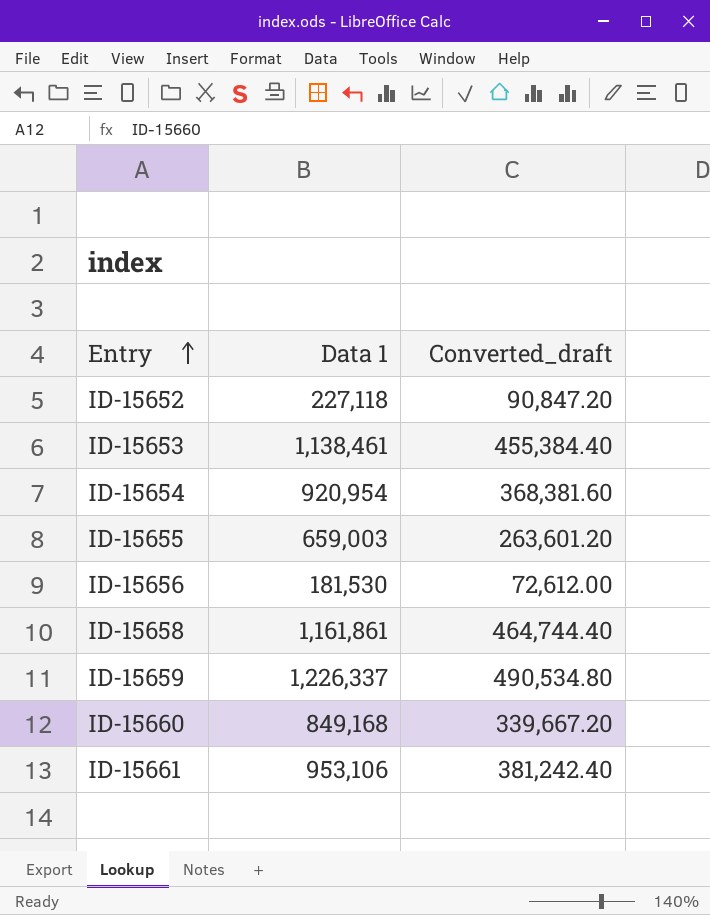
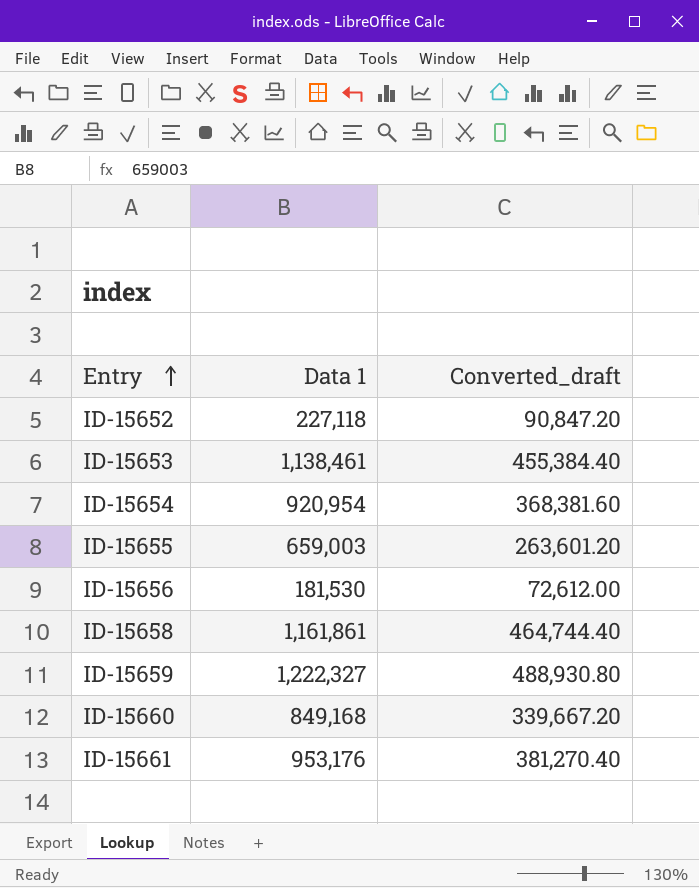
ID-15659 | Data 1: 1,226,337 -> 1,222,327
ID-15659 | Converted_draft: 490,534.80 -> 488,930.80
ID-15661 | Data 1: 953,106 -> 953,176
ID-15661 | Converted_draft: 381,242.40 -> 381,270.40

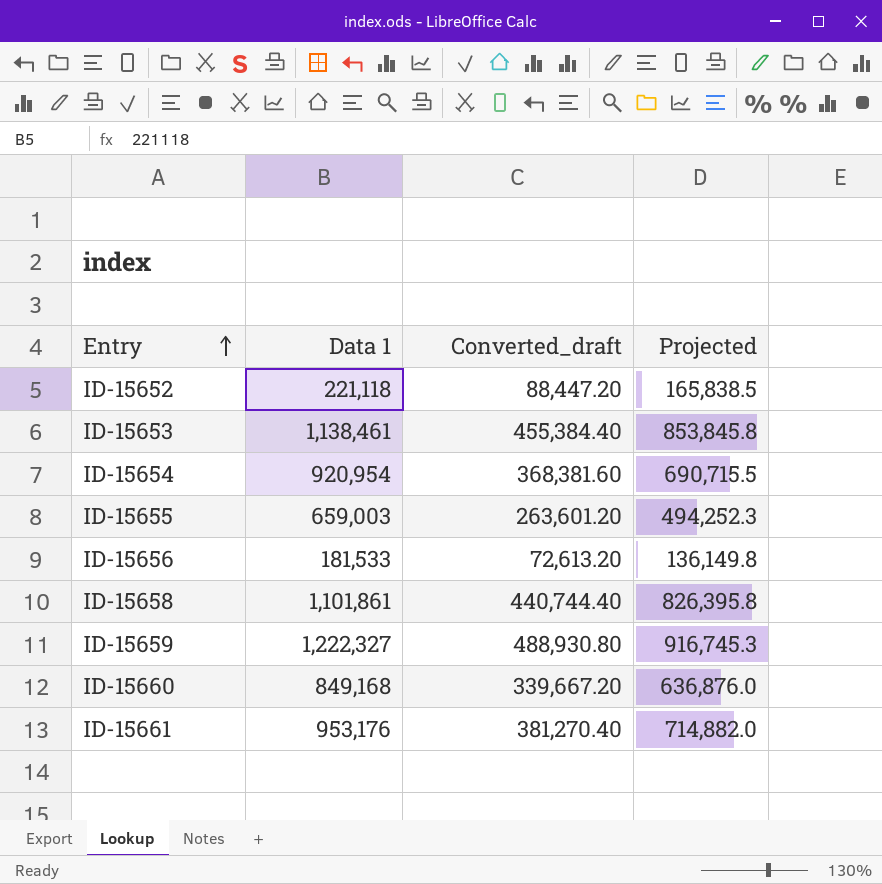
column Projected | formula: none -> [Data 1] * 0.75
ID-15652 | Data 1: 227,118 -> 221,118
ID-15652 | Converted_draft: 90,847.20 -> 88,447.20
ID-15656 | Data 1: 181,530 -> 181,533
ID-15656 | Converted_draft: 72,612.00 -> 72,613.20
ID-15658 | Data 1: 1,161,861 -> 1,101,861
ID-15658 | Converted_draft: 464,744.40 -> 440,744.40

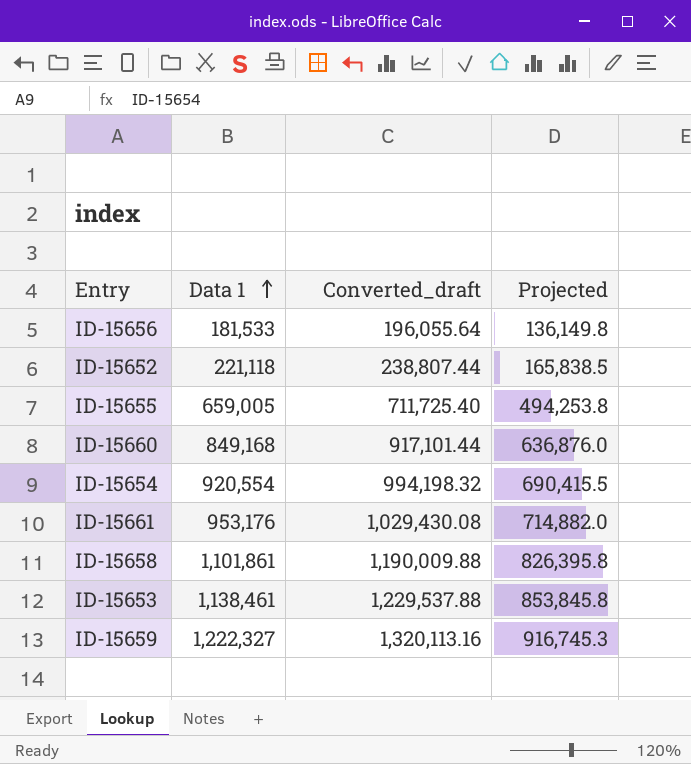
row order: Entry ascending -> Data 1 ascending
column Converted_draft | formula: [Data 1] * 0.4 -> [Data 1] * 1.08
ID-15655 | Data 1: 659,003 -> 659,005
ID-15655 | Projected: 494,252.3 -> 494,253.8
ID-15654 | Data 1: 920,954 -> 920,554
ID-15654 | Projected: 690,715.5 -> 690,415.5

